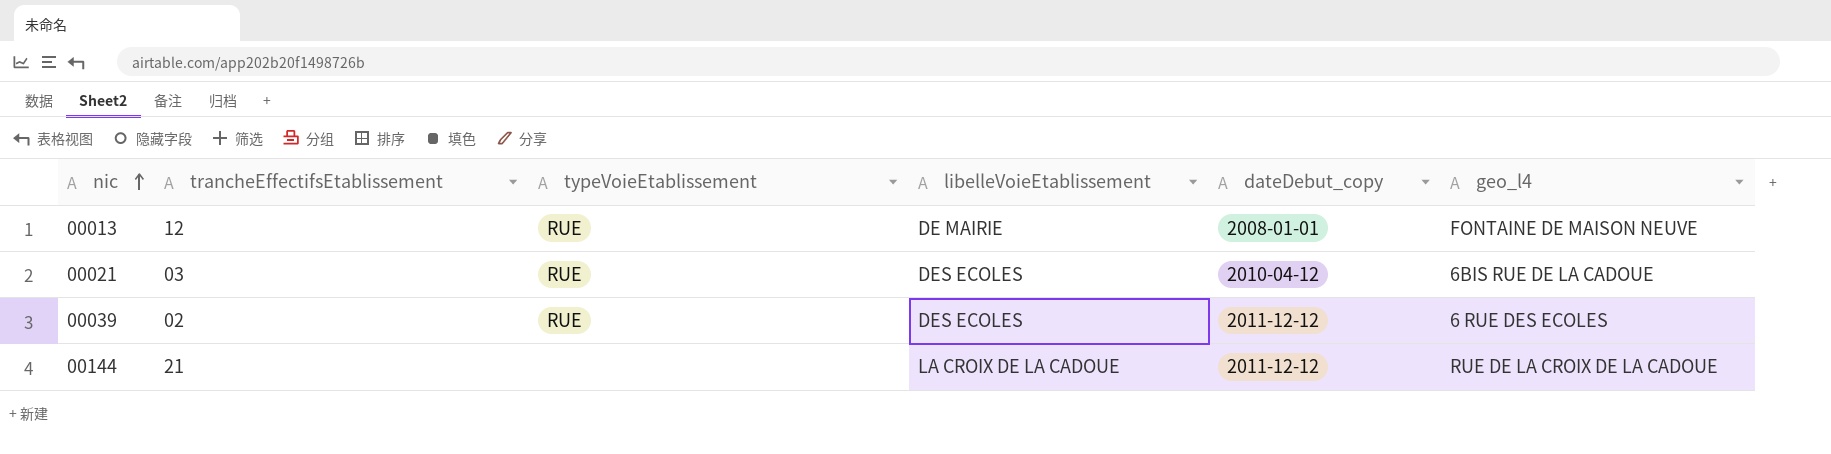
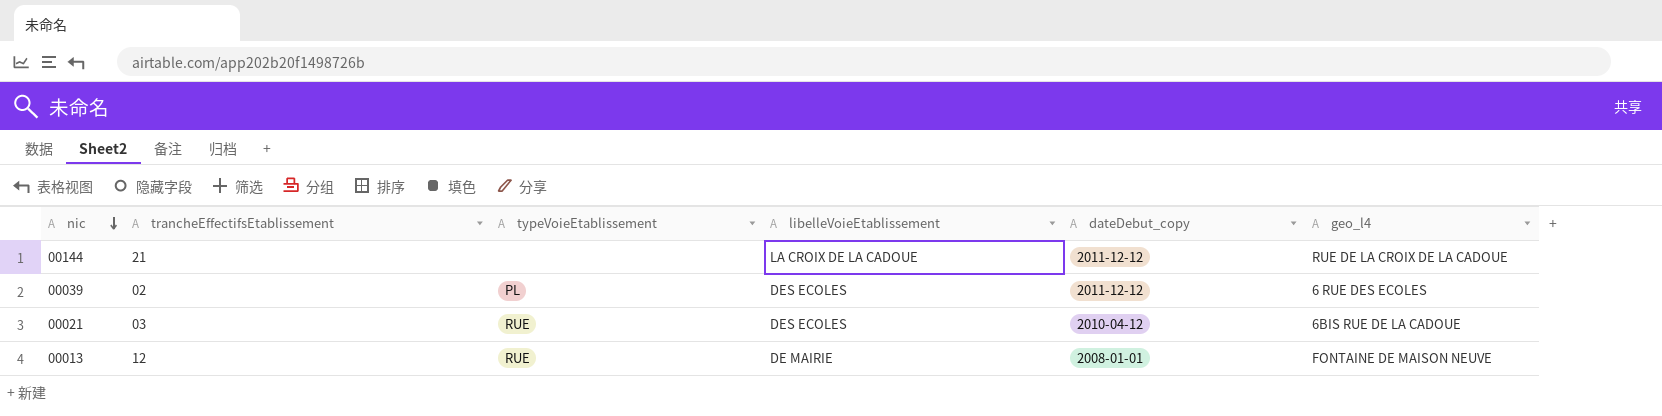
row order: nic ascending -> nic descending
00039 | typeVoieEtablissement: RUE -> PL

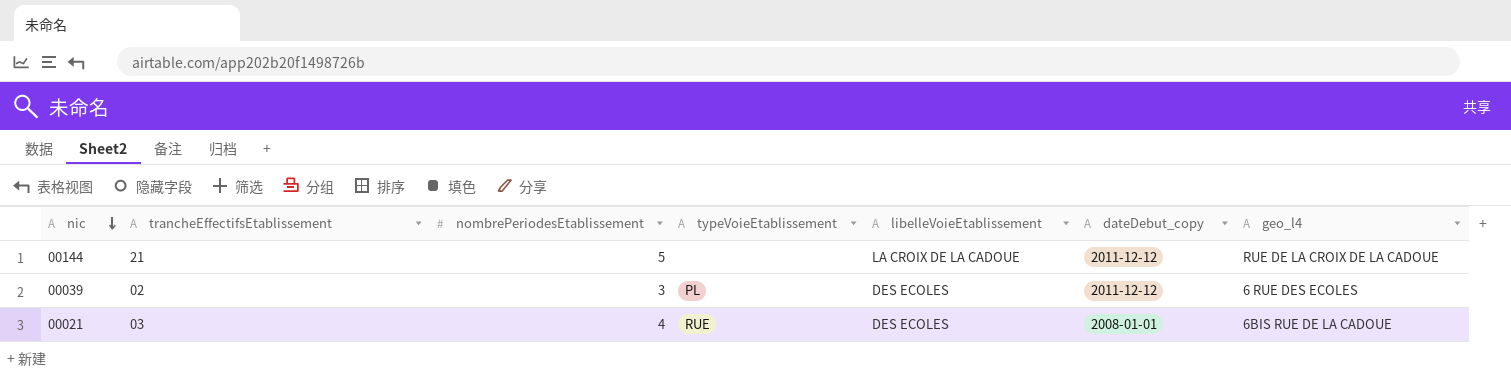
column nombrePeriodesEtablissement | position: none -> 3
row 00013: 12 | RUE | DE MAIRIE | 2008-01-01 | FONTAINE DE MAISON NEUVE -> none
00021 | dateDebut_copy: 2010-04-12 -> 2008-01-01

